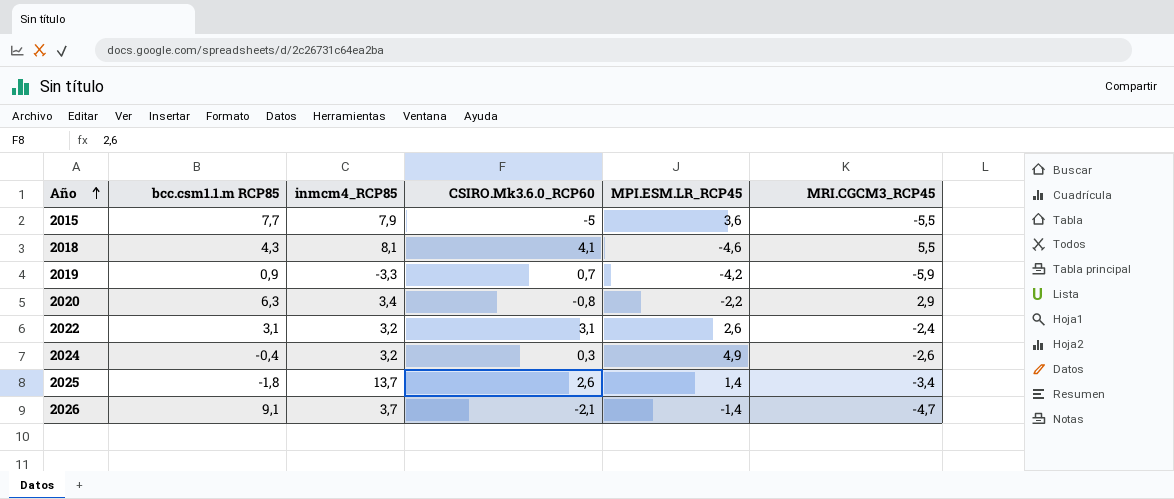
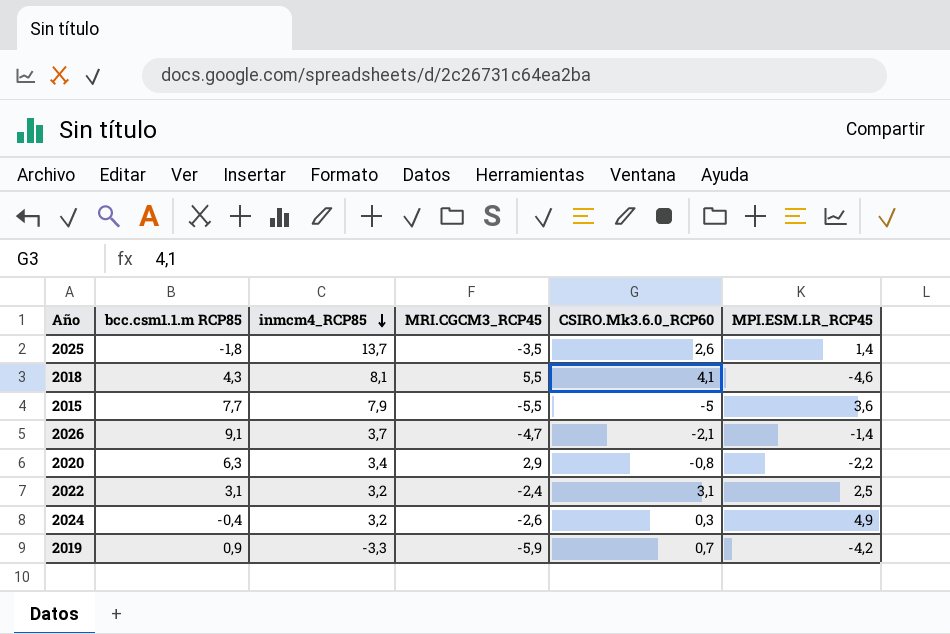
row order: Año ascending -> inmcm4_RCP85 descending
column MRI.CGCM3_RCP45 | position: 6 -> 4
2025 | MRI.CGCM3_RCP45: -3,4 -> -3,5
2022 | MPI.ESM.LR_RCP45: 2,6 -> 2,5

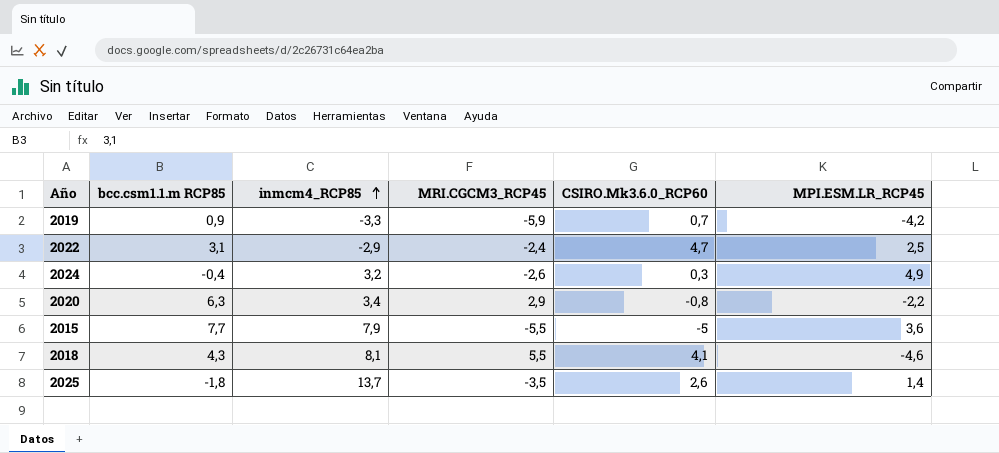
row order: inmcm4_RCP85 descending -> inmcm4_RCP85 ascending
row 2026: 9,1 | 3,7 | -4,7 | -2,1 | -1,4 -> none
2022 | inmcm4_RCP85: 3,2 -> -2,9
2022 | CSIRO.Mk3.6.0_RCP60: 3,1 -> 4,7

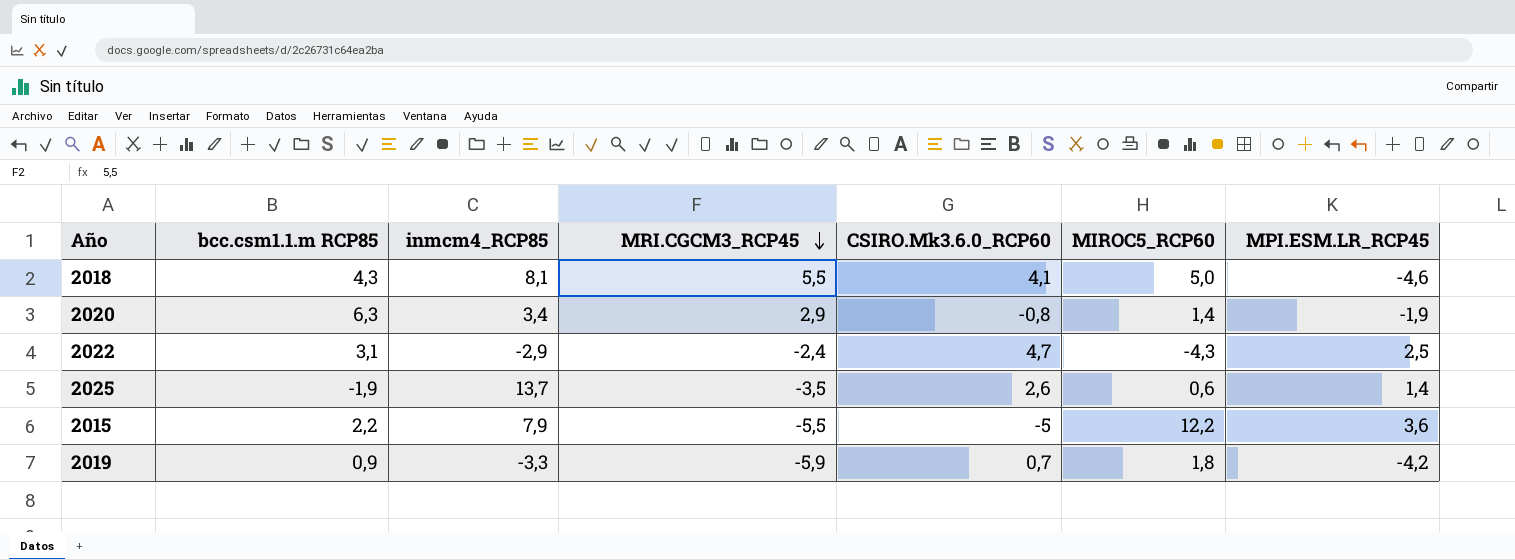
row order: inmcm4_RCP85 ascending -> MRI.CGCM3_RCP45 descending
column MIROC5_RCP60 | position: none -> 6
row 2024: -0,4 | 3,2 | -2,6 | 0,3 | 4,9 -> none
2020 | MPI.ESM.LR_RCP45: -2,2 -> -1,9
2025 | bcc.csm1.1.m RCP85: -1,8 -> -1,9
2015 | bcc.csm1.1.m RCP85: 7,7 -> 2,2

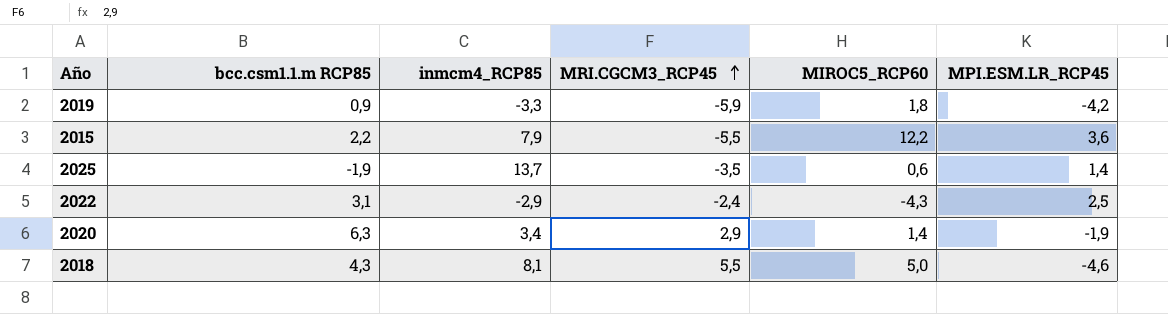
row order: MRI.CGCM3_RCP45 descending -> MRI.CGCM3_RCP45 ascending
column CSIRO.Mk3.6.0_RCP60 | position: 5 -> none

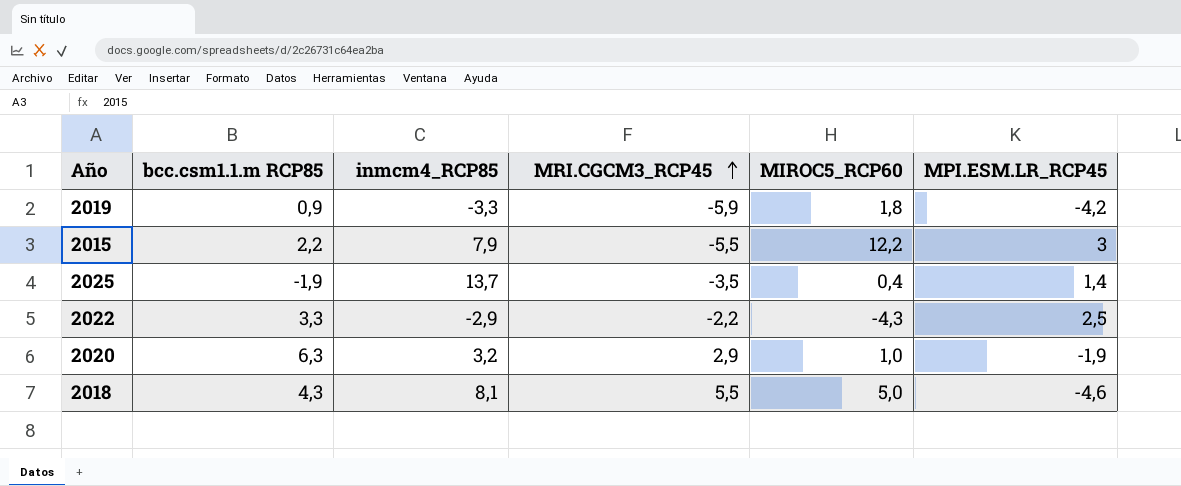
2015 | MPI.ESM.LR_RCP45: 3,6 -> 3
2025 | MIROC5_RCP60: 0,6 -> 0,4
2022 | bcc.csm1.1.m RCP85: 3,1 -> 3,3
2022 | MRI.CGCM3_RCP45: -2,4 -> -2,2
2020 | inmcm4_RCP85: 3,4 -> 3,2
2020 | MIROC5_RCP60: 1,4 -> 1,0

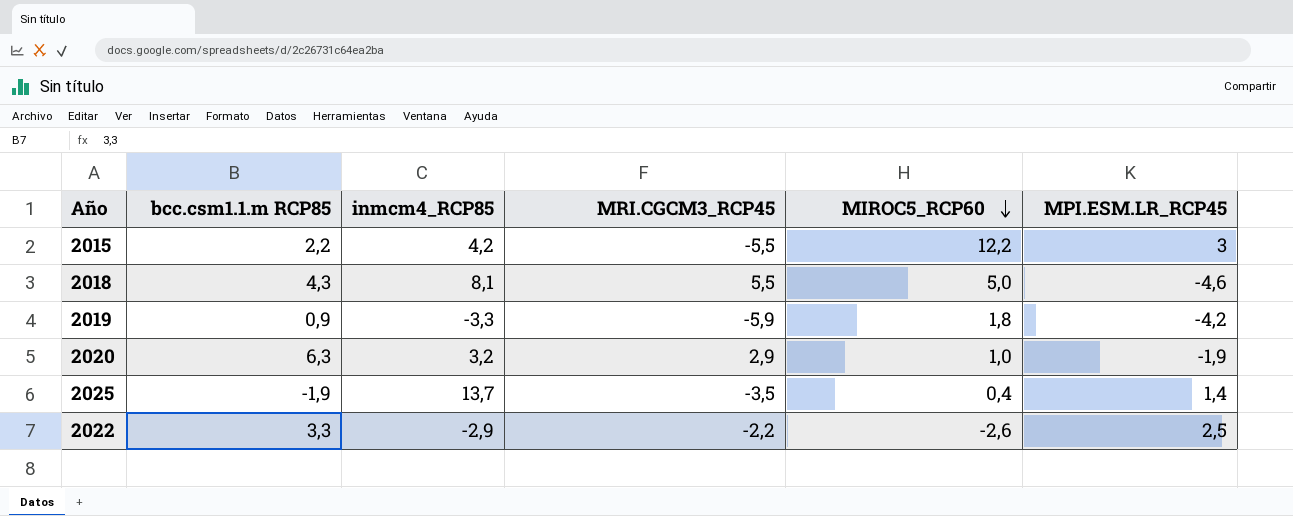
row order: MRI.CGCM3_RCP45 ascending -> MIROC5_RCP60 descending
2015 | inmcm4_RCP85: 7,9 -> 4,2
2022 | MIROC5_RCP60: -4,3 -> -2,6

